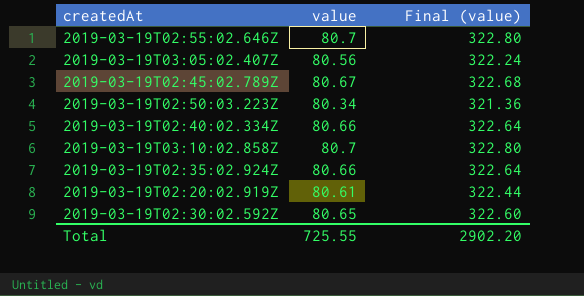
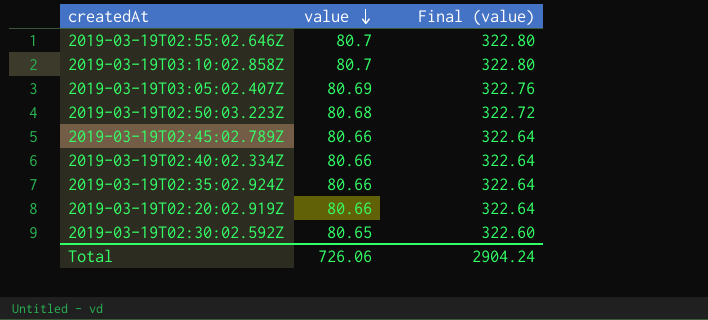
row order: none -> value descending
2019-03-19T03:05:02.407Z | value: 80.56 -> 80.69
2019-03-19T03:05:02.407Z | Final (value): 322.24 -> 322.76
2019-03-19T02:50:03.223Z | value: 80.34 -> 80.68
2019-03-19T02:50:03.223Z | Final (value): 321.36 -> 322.72
2019-03-19T02:45:02.789Z | value: 80.67 -> 80.66
2019-03-19T02:45:02.789Z | Final (value): 322.68 -> 322.64
2019-03-19T02:20:02.919Z | value: 80.61 -> 80.66
2019-03-19T02:20:02.919Z | Final (value): 322.44 -> 322.64
Total | value: 725.55 -> 726.06
Total | Final (value): 2902.20 -> 2904.24

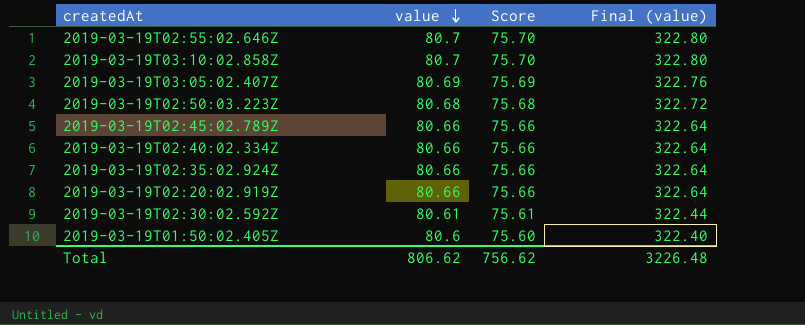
column Score | formula: none -> [value] - 5
2019-03-19T02:30:02.592Z | value: 80.65 -> 80.61
2019-03-19T02:30:02.592Z | Final (value): 322.60 -> 322.44
row 2019-03-19T01:50:02.405Z: none -> 80.6 | 75.60 | 322.40
Total | value: 726.06 -> 806.62
Total | Final (value): 2904.24 -> 3226.48

